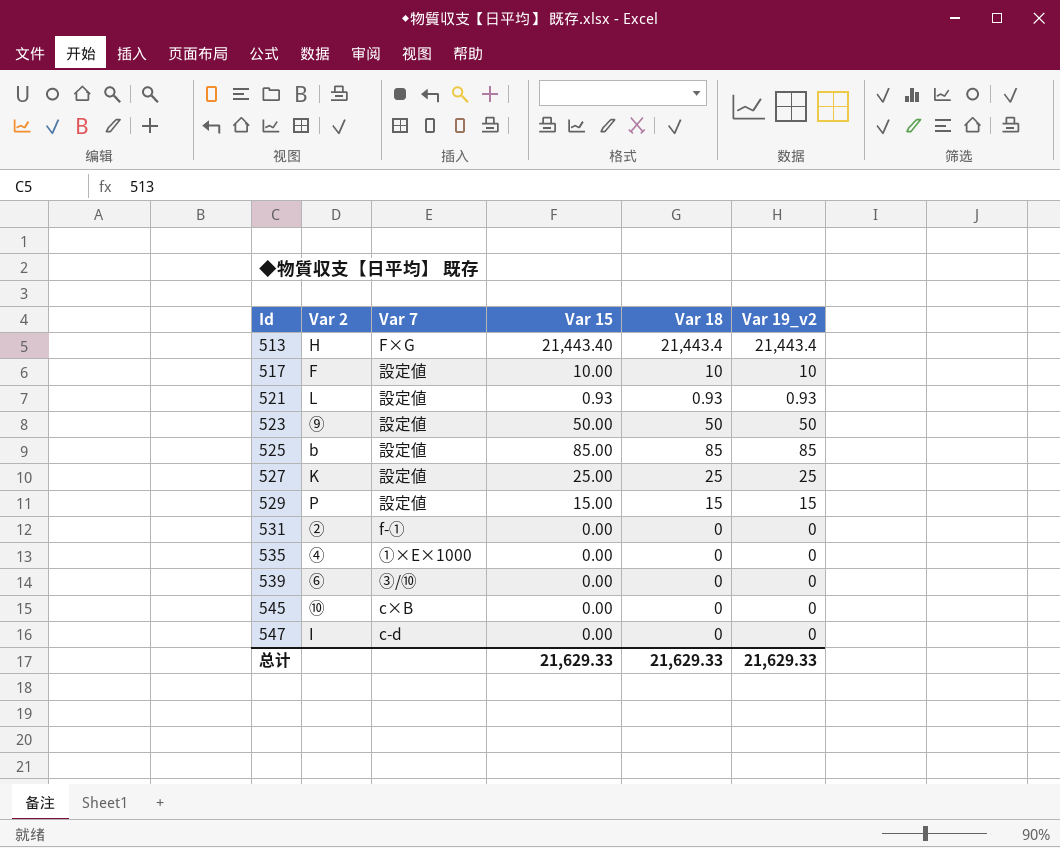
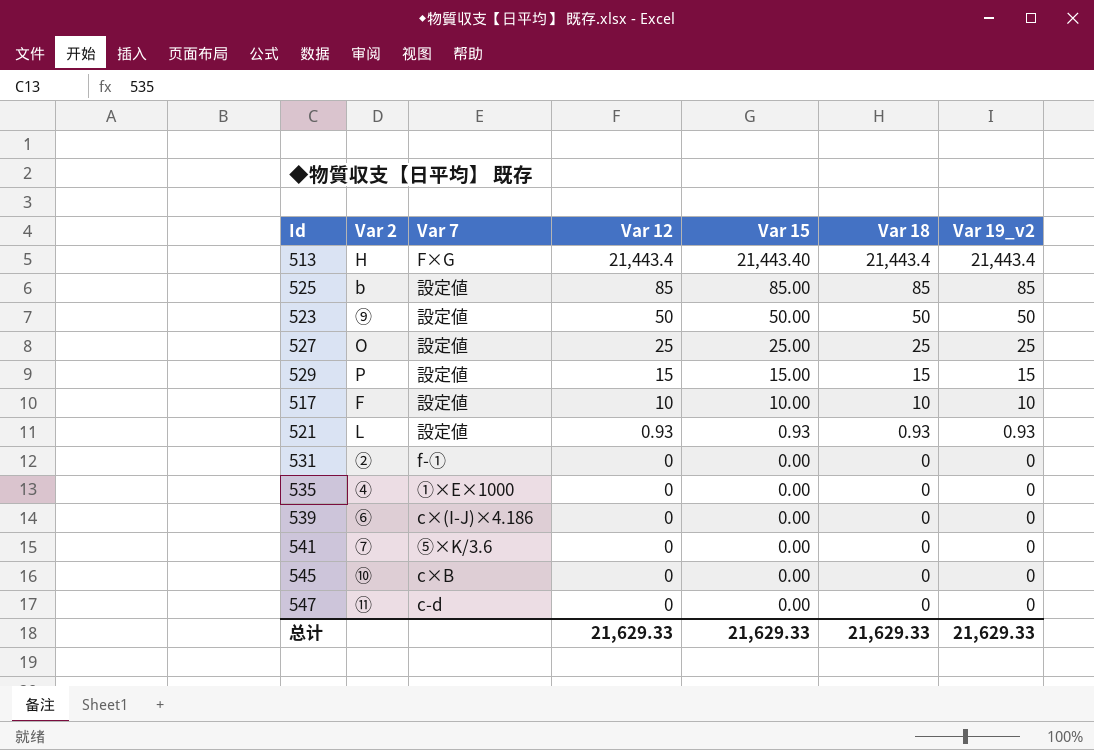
row order: Id ascending -> Var 12 descending
column Var 12 | position: none -> 4
527 | Var 2: K -> O
539 | Var 7: ③/⑩ -> c×(I-J)×4.186
row 541: none -> ⑦ | ⑤×K/3.6 | 0 | 0.00 | 0 | 0
547 | Var 2: I -> ⑪

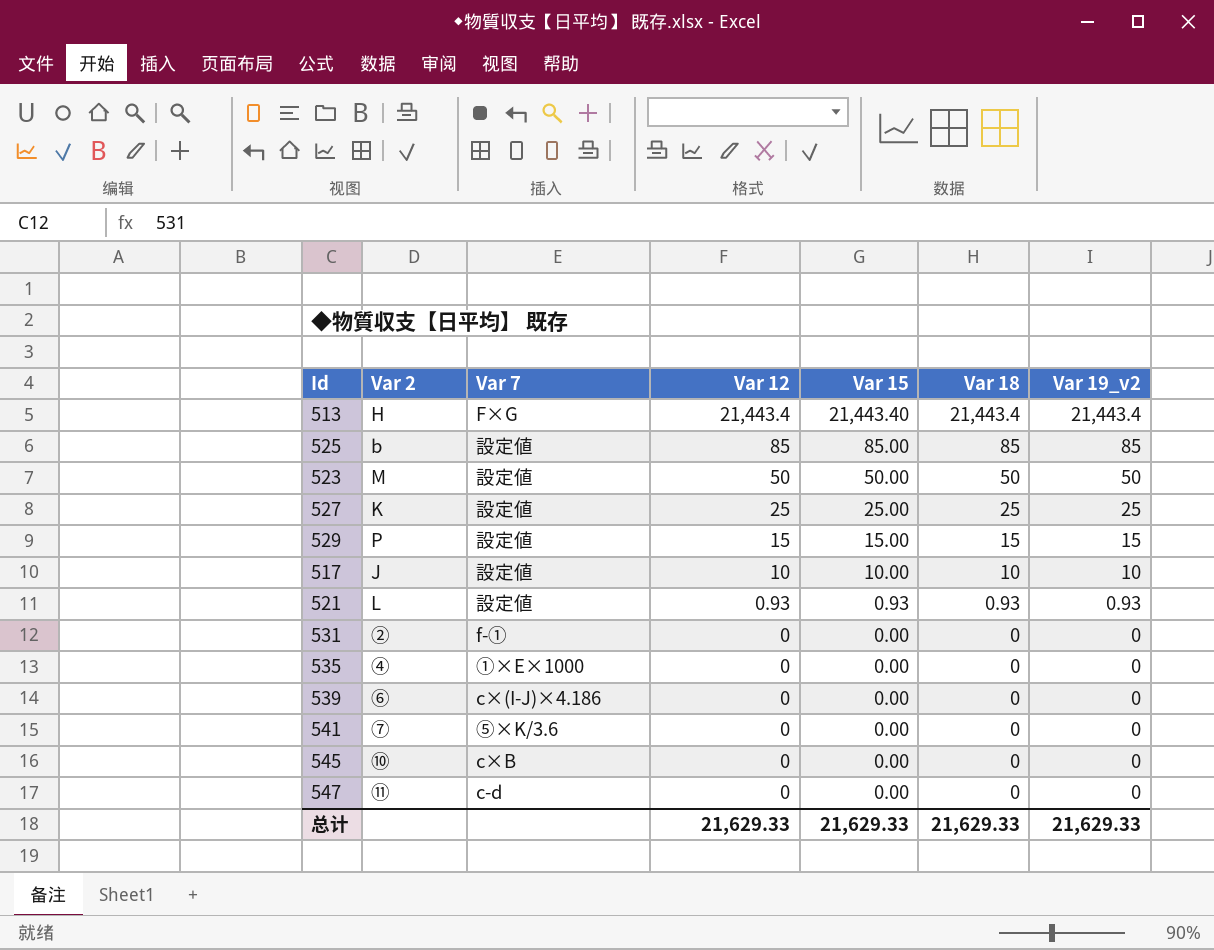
523 | Var 2: ⑨ -> M
527 | Var 2: O -> K
517 | Var 2: F -> J

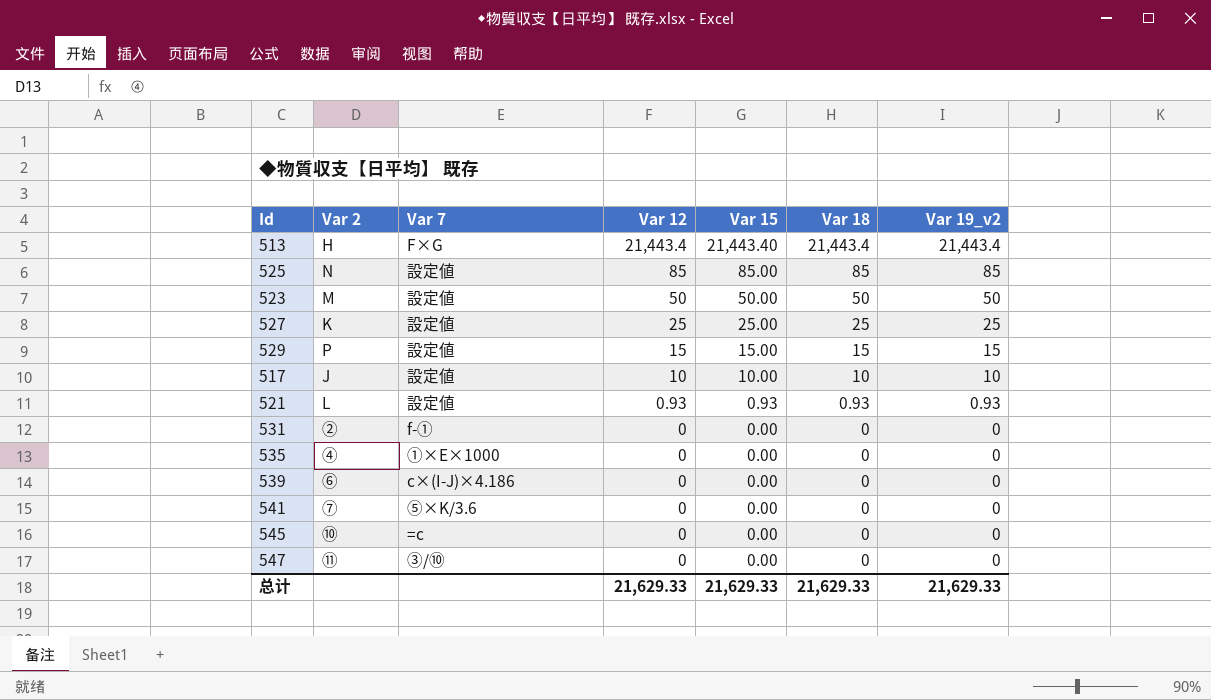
525 | Var 2: b -> N
545 | Var 7: c×B -> =c
547 | Var 7: c-d -> ③/⑩

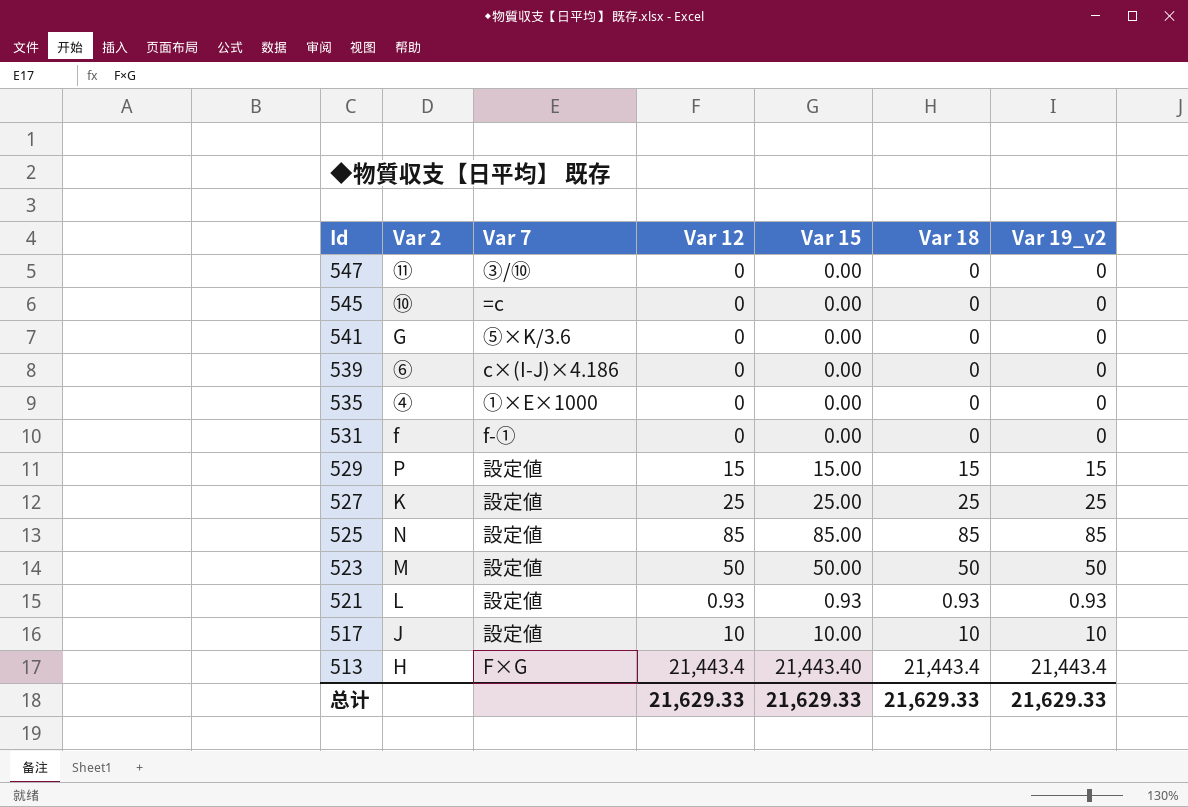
row order: Var 12 descending -> Id descending
541 | Var 2: ⑦ -> G
531 | Var 2: ② -> f

